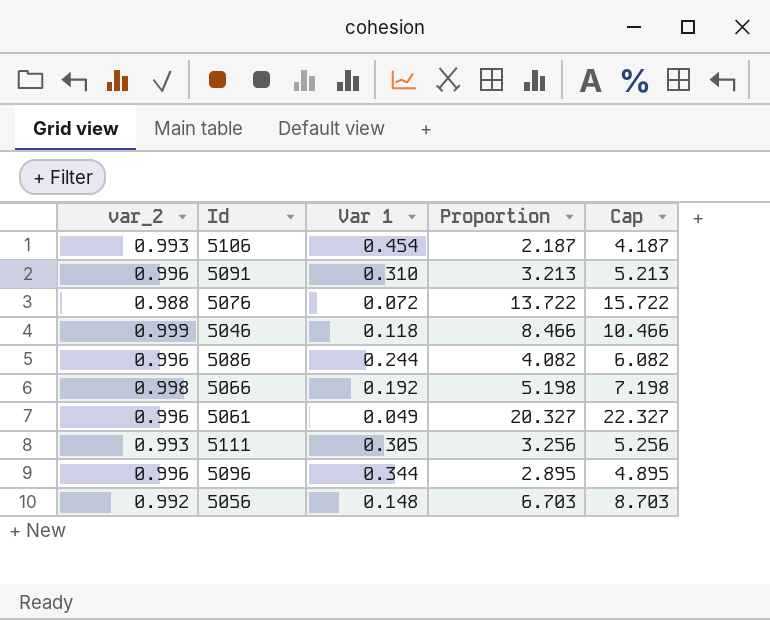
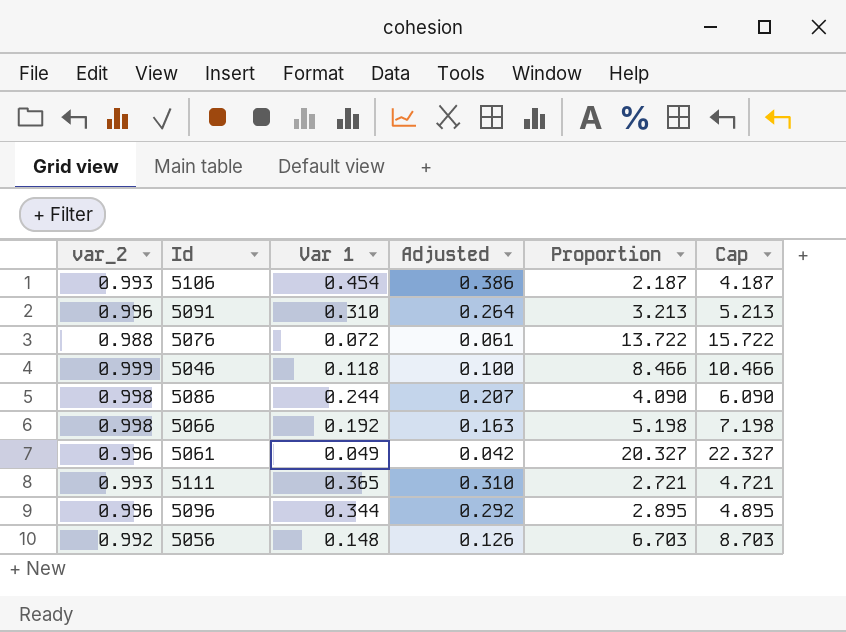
column Adjusted | formula: none -> [Var 1] * 0.85
5086 | var_2: 0.996 -> 0.998
5086 | Proportion: 4.082 -> 4.090
5086 | Cap: 6.082 -> 6.090
5111 | Var 1: 0.305 -> 0.365
5111 | Proportion: 3.256 -> 2.721
5111 | Cap: 5.256 -> 4.721

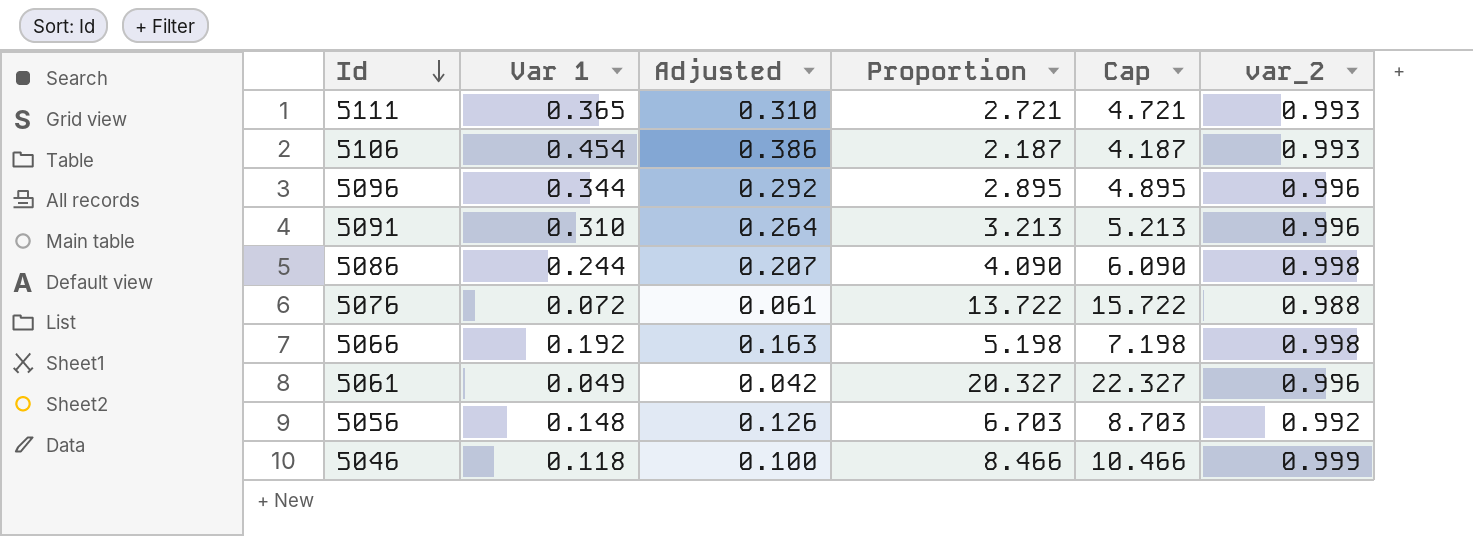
row order: none -> Id descending
column var_2 | position: 1 -> 6

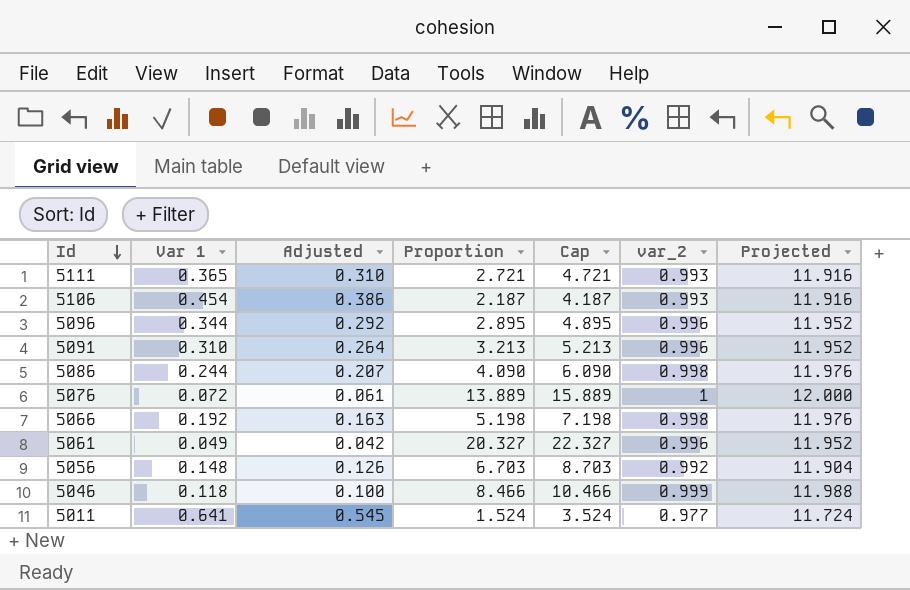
column Projected | formula: none -> [var_2] * 12
5076 | Proportion: 13.722 -> 13.889
5076 | Cap: 15.722 -> 15.889
5076 | var_2: 0.988 -> 1
row 5011: none -> 0.641 | 0.545 | 1.524 | 3.524 | 0.977 | 11.724

